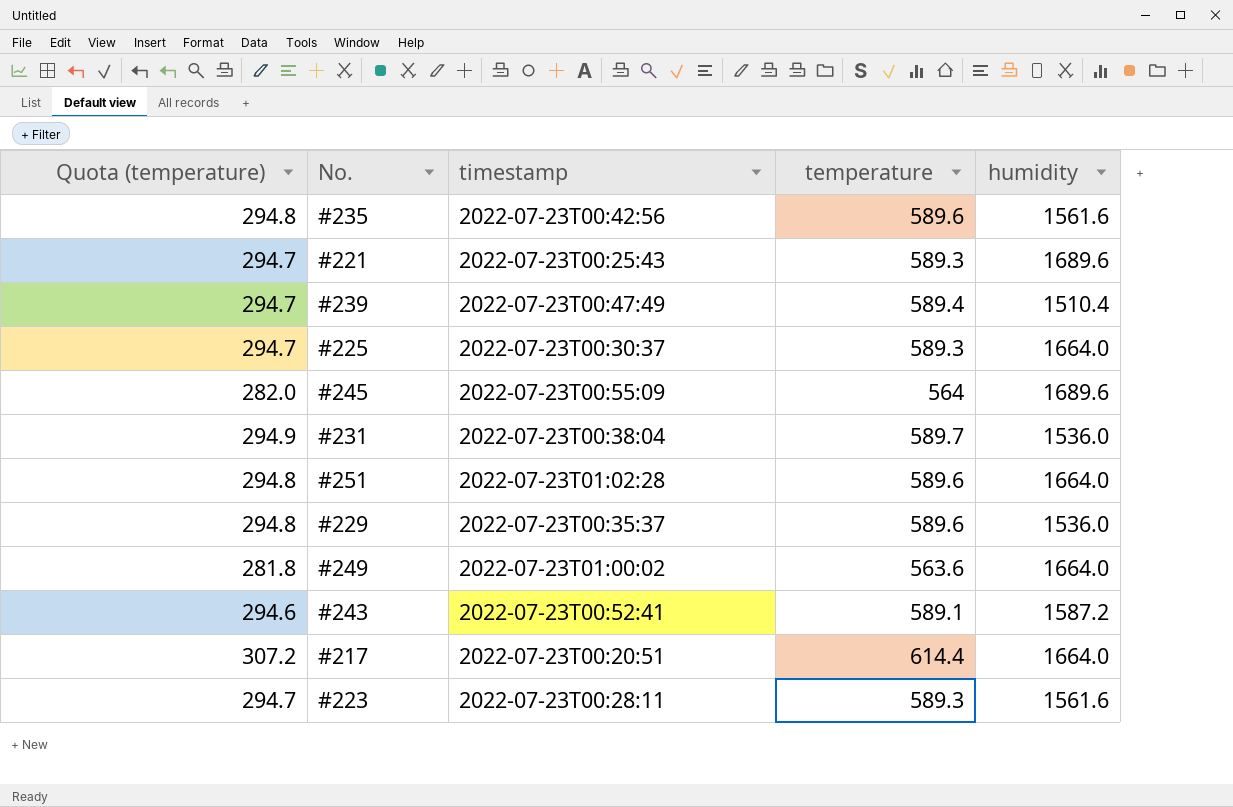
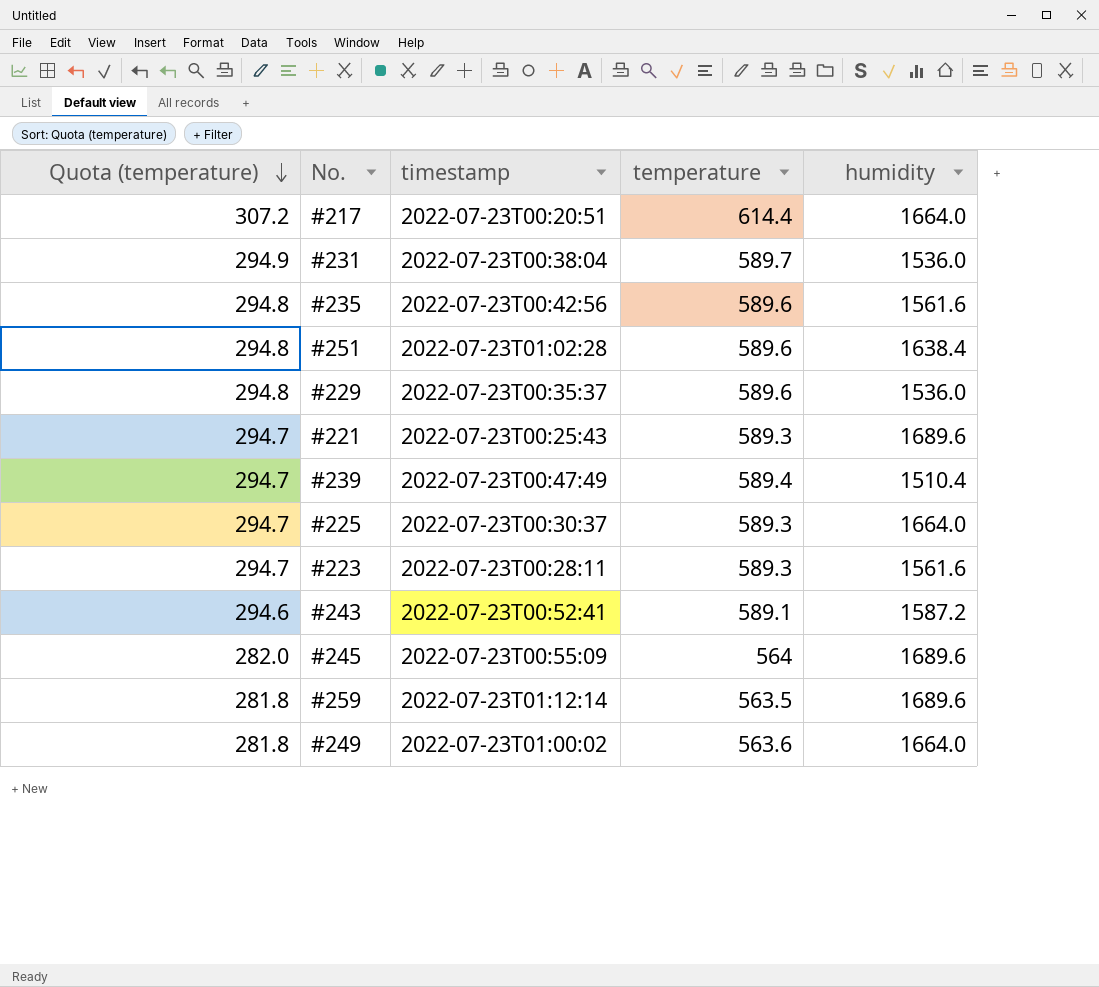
row order: none -> Quota (temperature) descending
#251 | humidity: 1664.0 -> 1638.4
row #259: none -> 281.8 | 2022-07-23T01:12:14 | 563.5 | 1689.6

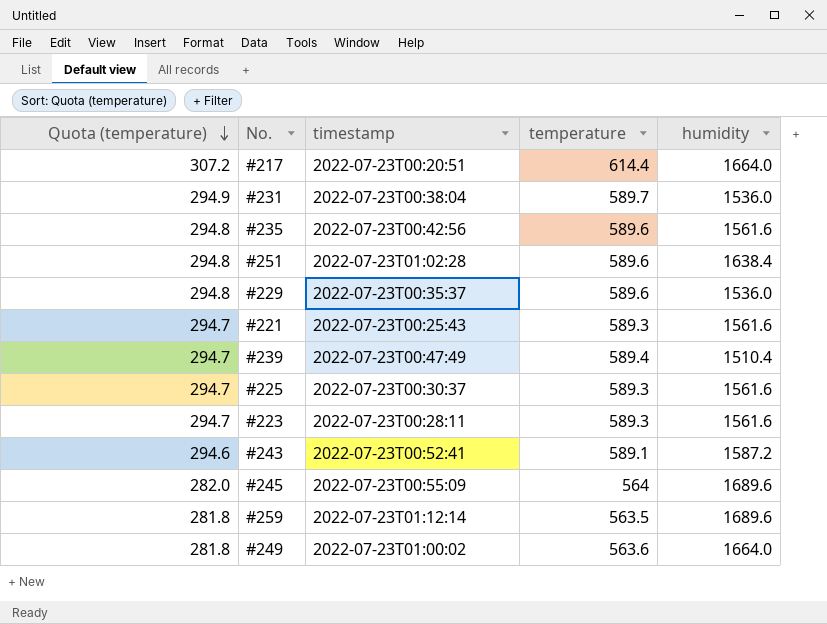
#221 | humidity: 1689.6 -> 1561.6
#225 | humidity: 1664.0 -> 1561.6

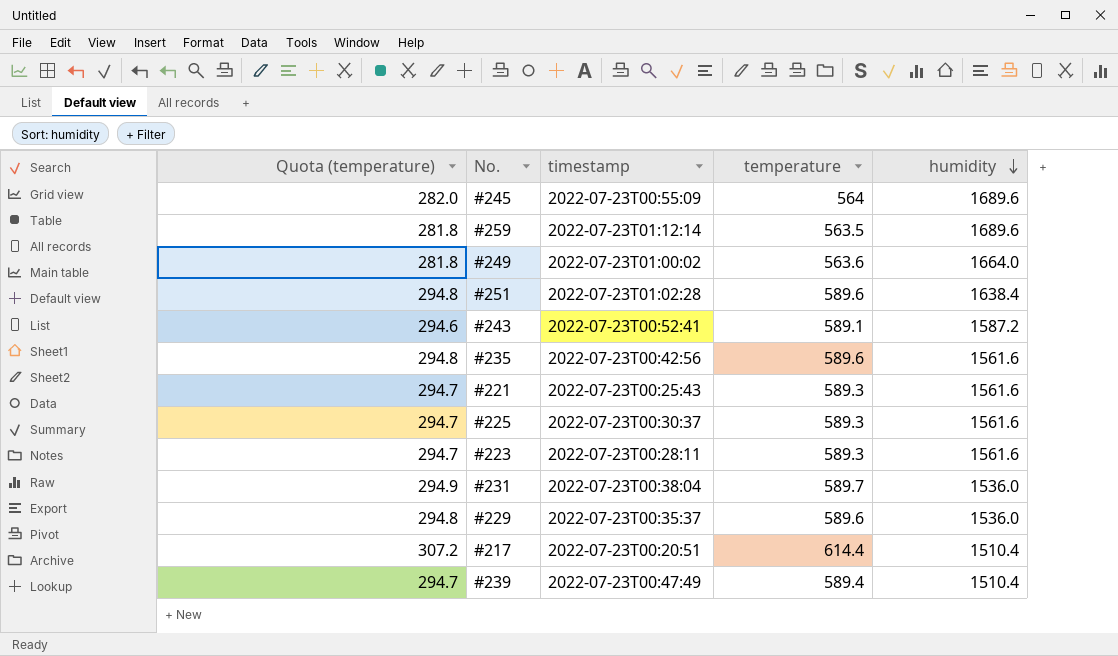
row order: Quota (temperature) descending -> humidity descending
#217 | humidity: 1664.0 -> 1510.4

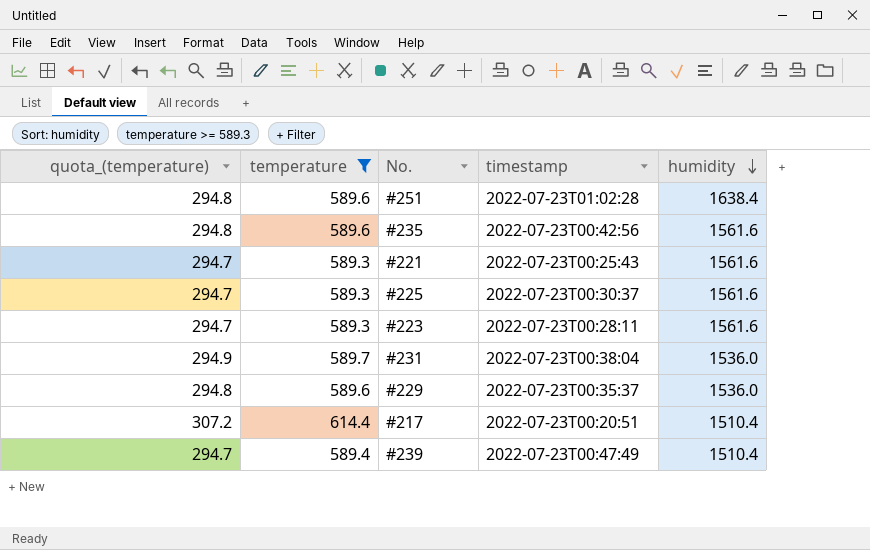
filter: none -> temperature >= 589.3
column name: Quota (temperature) -> quota_(temperature)
column temperature | position: 4 -> 2

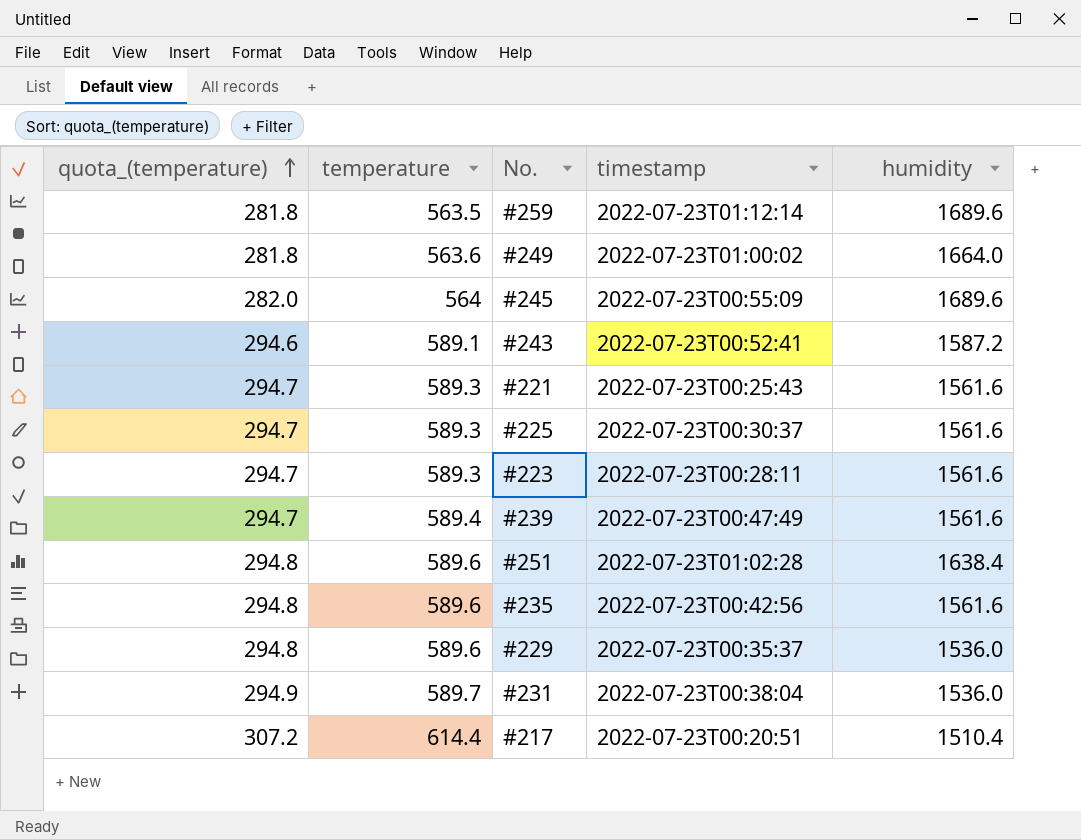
filter: temperature >= 589.3 -> none
row order: humidity descending -> quota_(temperature) ascending
#239 | humidity: 1510.4 -> 1561.6

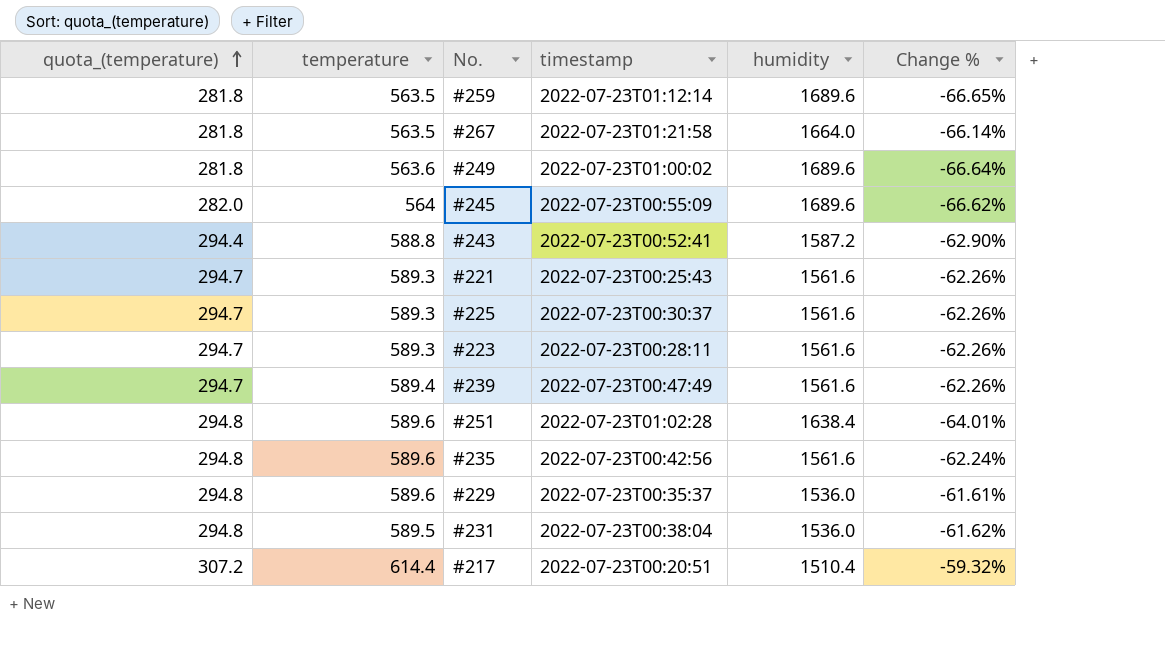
column Change % | formula: none -> ([temperature] - [humidity]) / [humidity]
row #267: none -> 281.8 | 563.5 | 2022-07-23T01:21:58 | 1664.0 | -66.14%
#249 | humidity: 1664.0 -> 1689.6
#243 | quota_(temperature): 294.6 -> 294.4
#243 | temperature: 589.1 -> 588.8
#231 | quota_(temperature): 294.9 -> 294.8
#231 | temperature: 589.7 -> 589.5

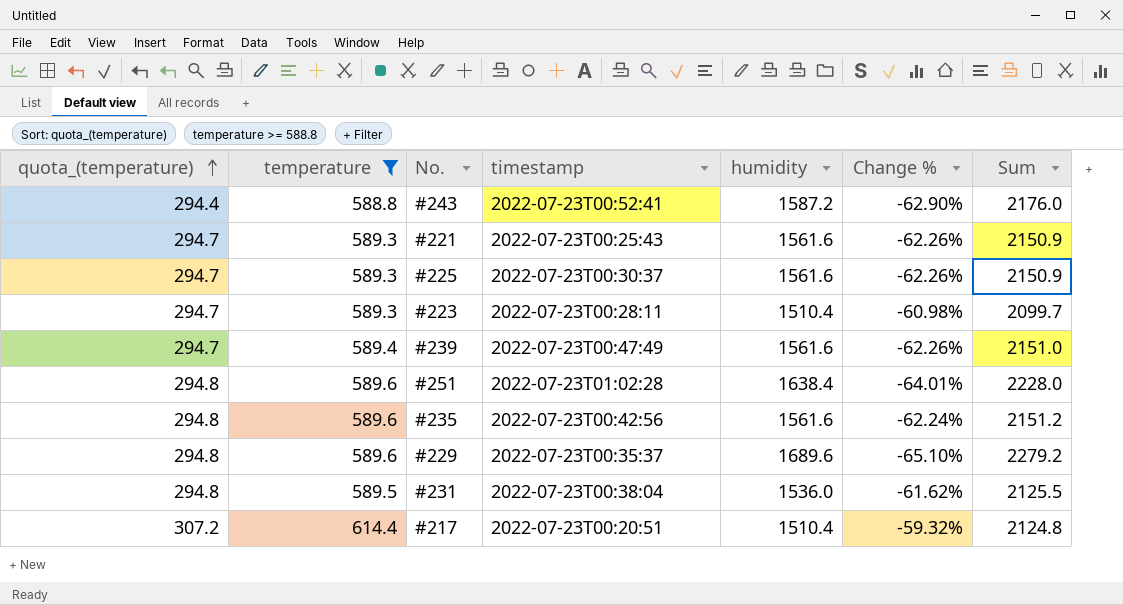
filter: none -> temperature >= 588.8
column Sum | formula: none -> [temperature] + [humidity]
#223 | humidity: 1561.6 -> 1510.4
#223 | Change %: -62.26% -> -60.98%
#229 | humidity: 1536.0 -> 1689.6
#229 | Change %: -61.61% -> -65.10%

